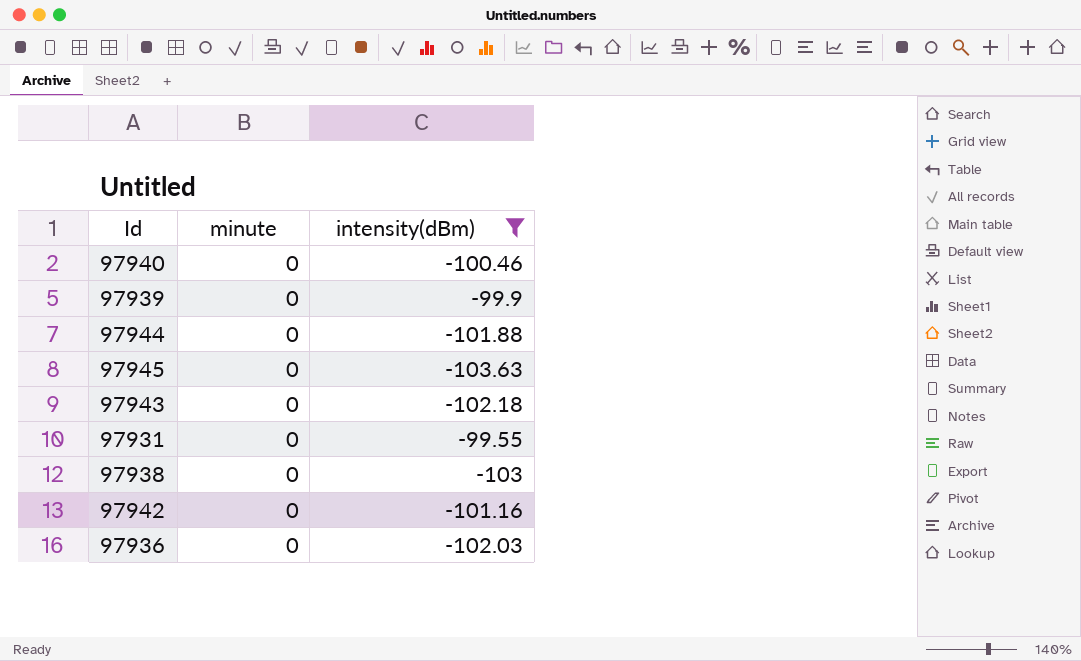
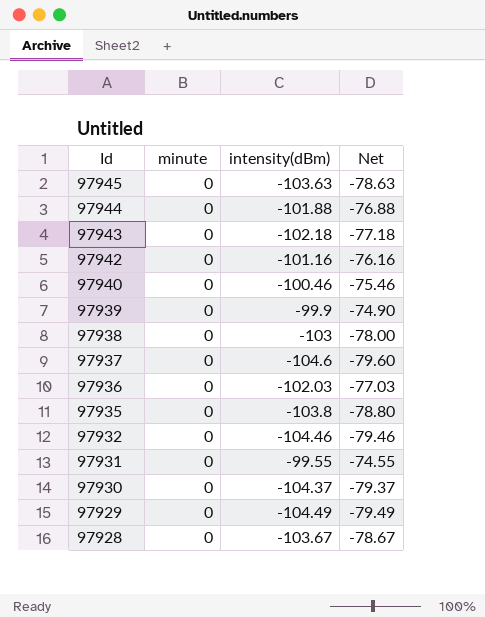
filter: intensity(dBm) >= -103.63 -> none
row order: none -> Id descending
column Net | formula: none -> [intensity(dBm)] + 25

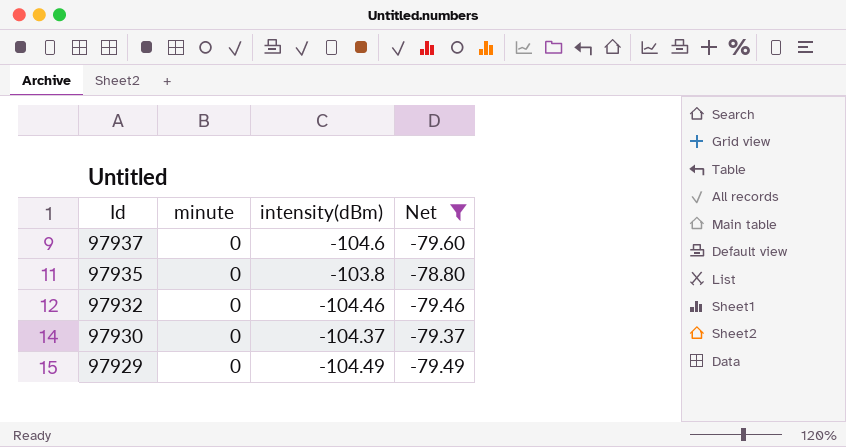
filter: none -> Net <= -78.80

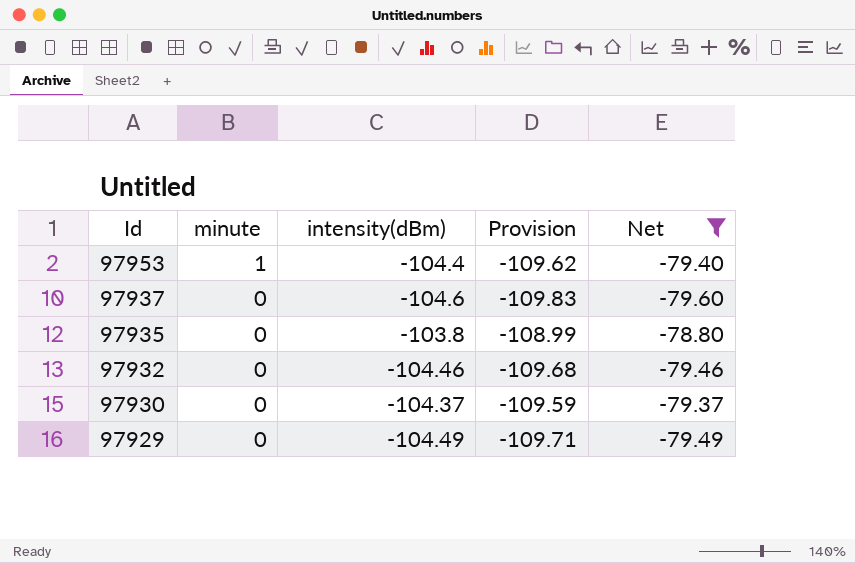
column Provision | formula: none -> [intensity(dBm)] * 1.05
row 97953: none -> 1 | -104.4 | -109.62 | -79.40

